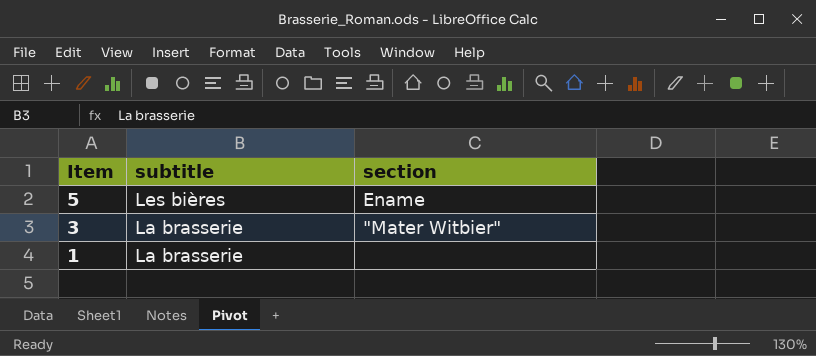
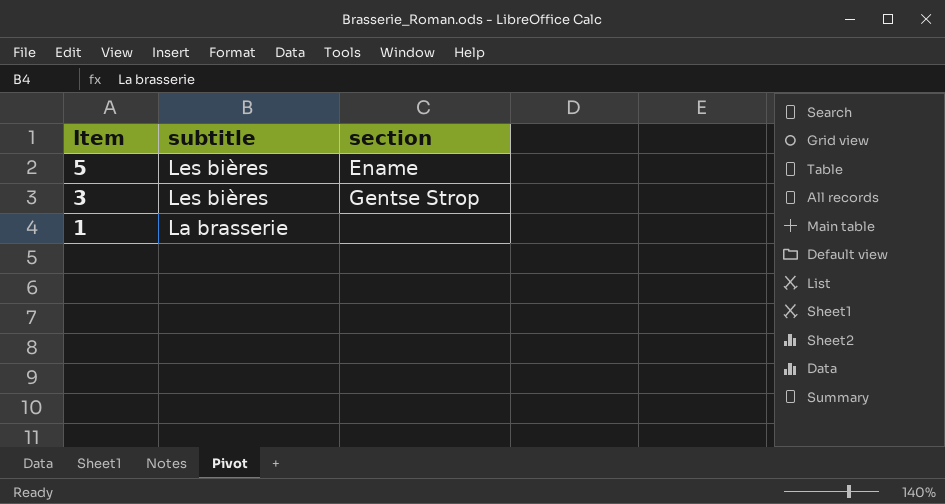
3 | subtitle: La brasserie -> Les bières
3 | section: "Mater Witbier" -> Gentse Strop

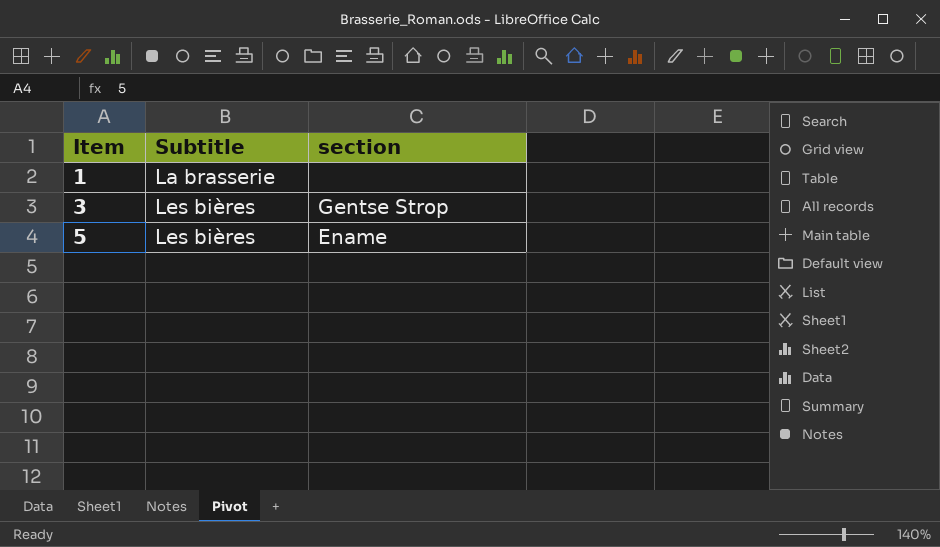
row order: Item descending -> Item ascending
column name: subtitle -> Subtitle

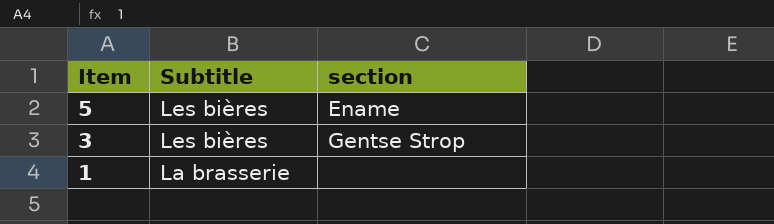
row order: Item ascending -> Item descending

